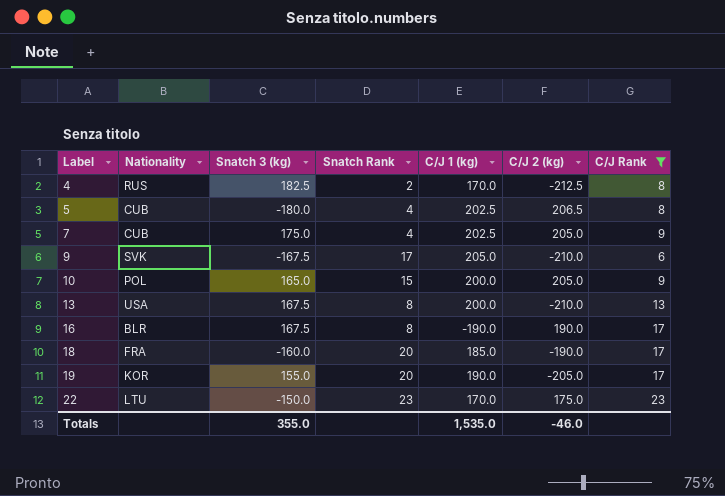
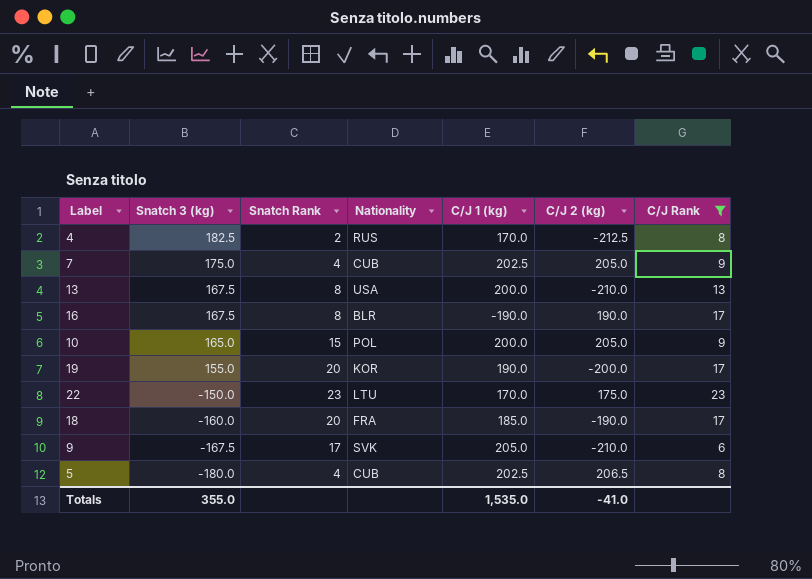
row order: Label ascending -> Snatch 3 (kg) descending
column Nationality | position: 2 -> 4
19 | C/J 2 (kg): -205.0 -> -200.0
Totals | C/J 2 (kg): -46.0 -> -41.0

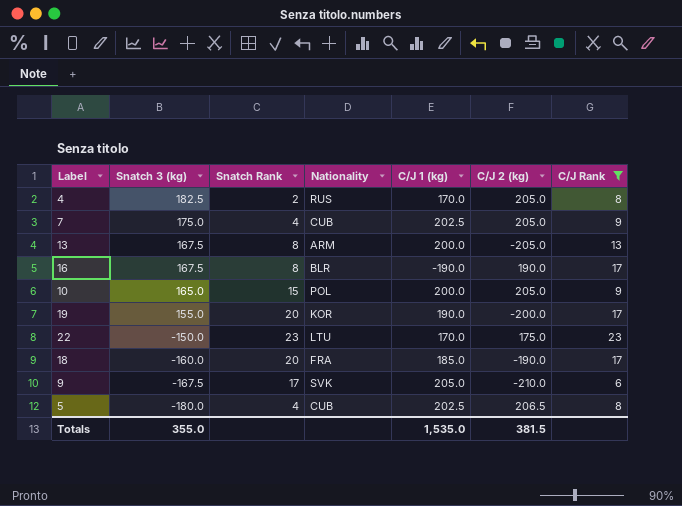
4 | C/J 2 (kg): -212.5 -> 205.0
13 | Nationality: USA -> ARM
13 | C/J 2 (kg): -210.0 -> -205.0
Totals | C/J 2 (kg): -41.0 -> 381.5

